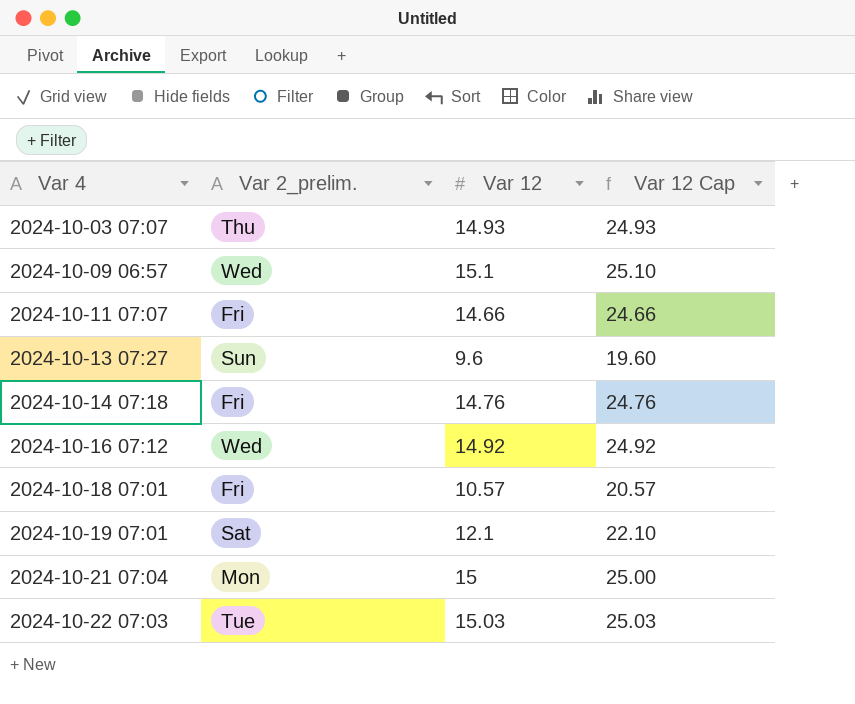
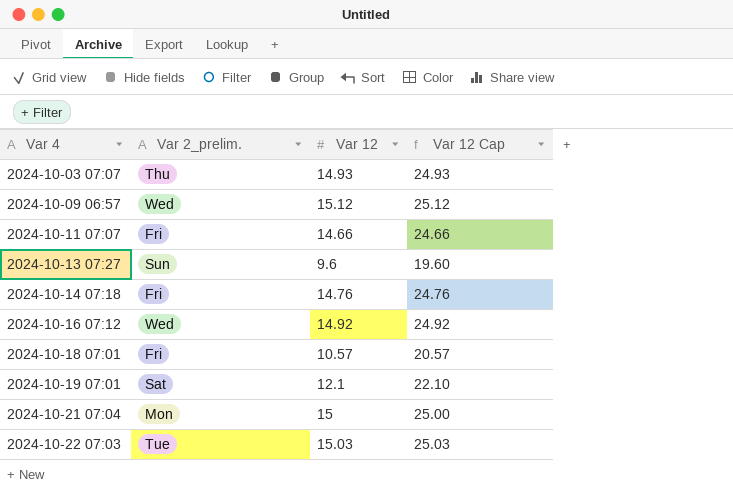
2024-10-09 06:57 | Var 12: 15.1 -> 15.12
2024-10-09 06:57 | Var 12 Cap: 25.10 -> 25.12

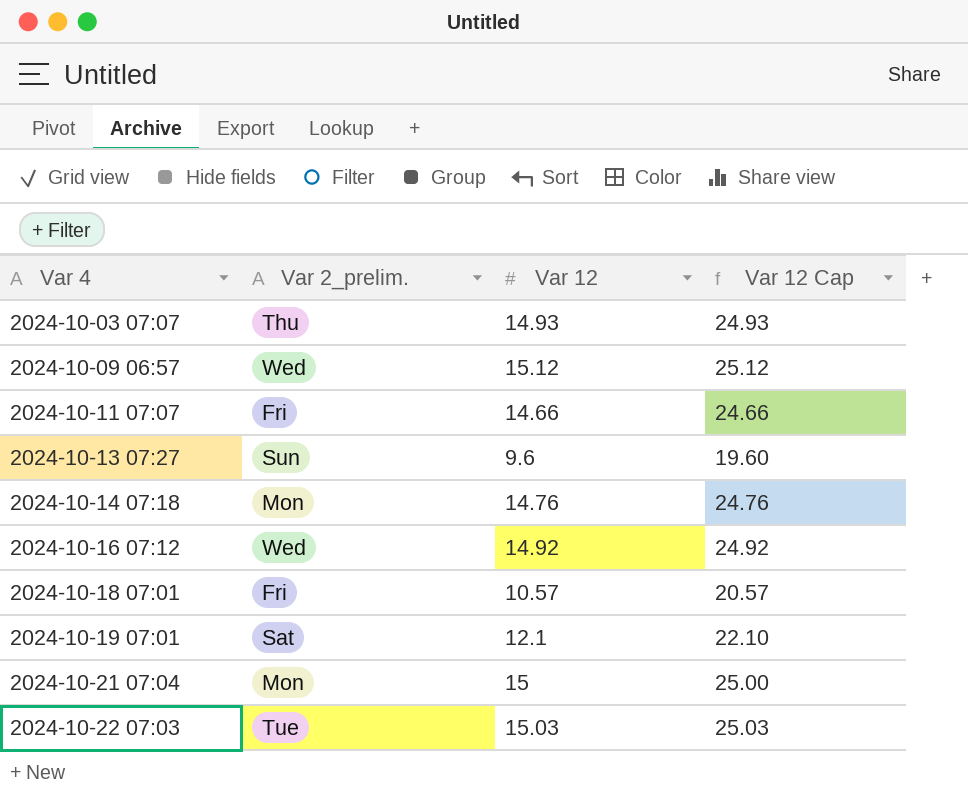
2024-10-14 07:18 | Var 2_prelim.: Fri -> Mon

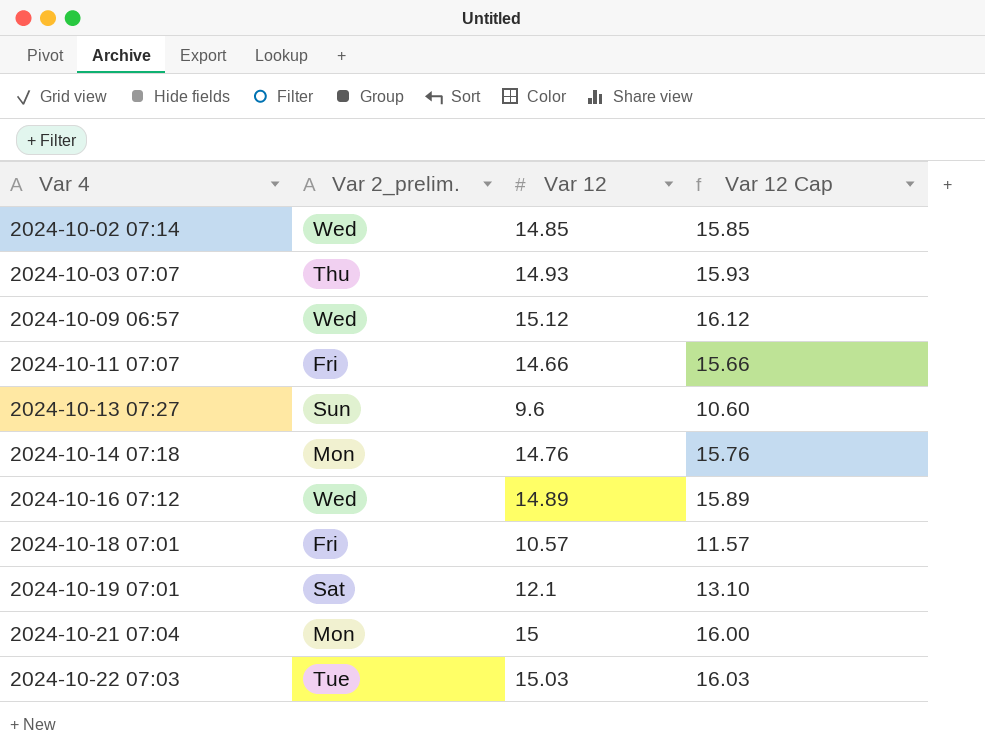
column Var 12 Cap | formula: [Var 12] + 10 -> [Var 12] + 1
row 2024-10-02 07:14: none -> Wed | 14.85 | 15.85
2024-10-16 07:12 | Var 12: 14.92 -> 14.89

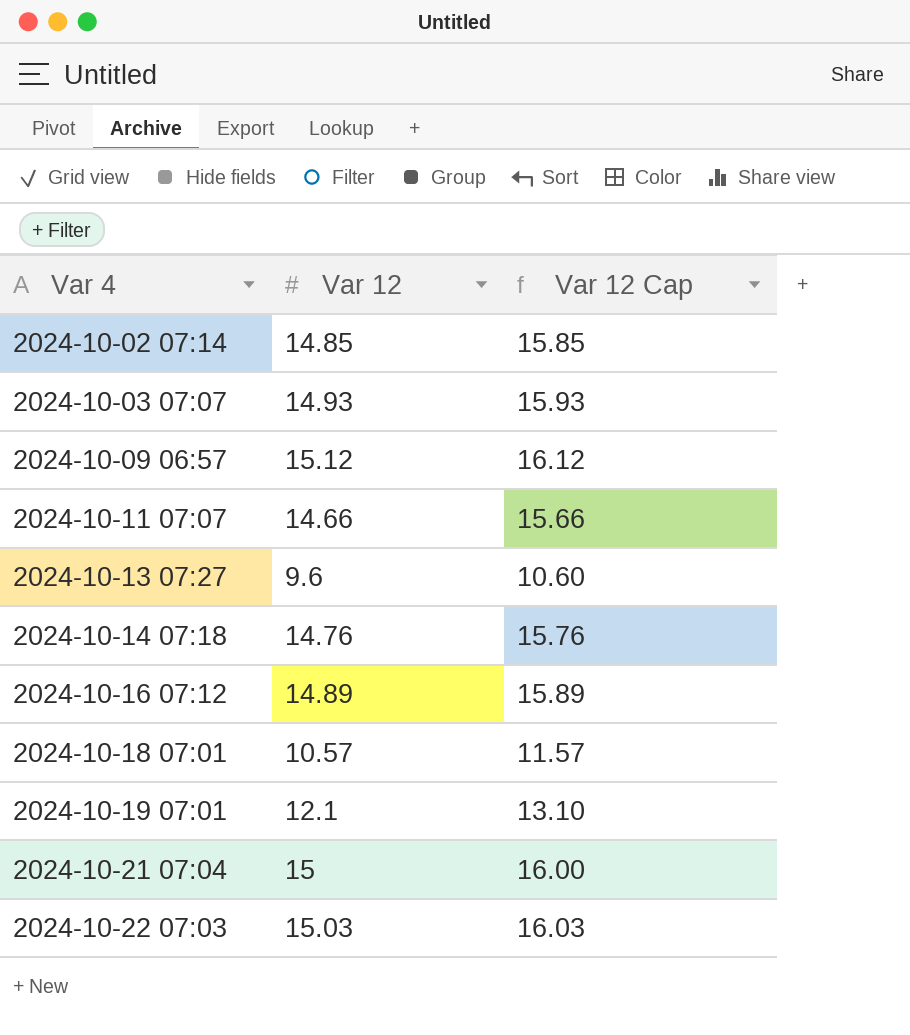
column Var 2_prelim. | position: 2 -> none

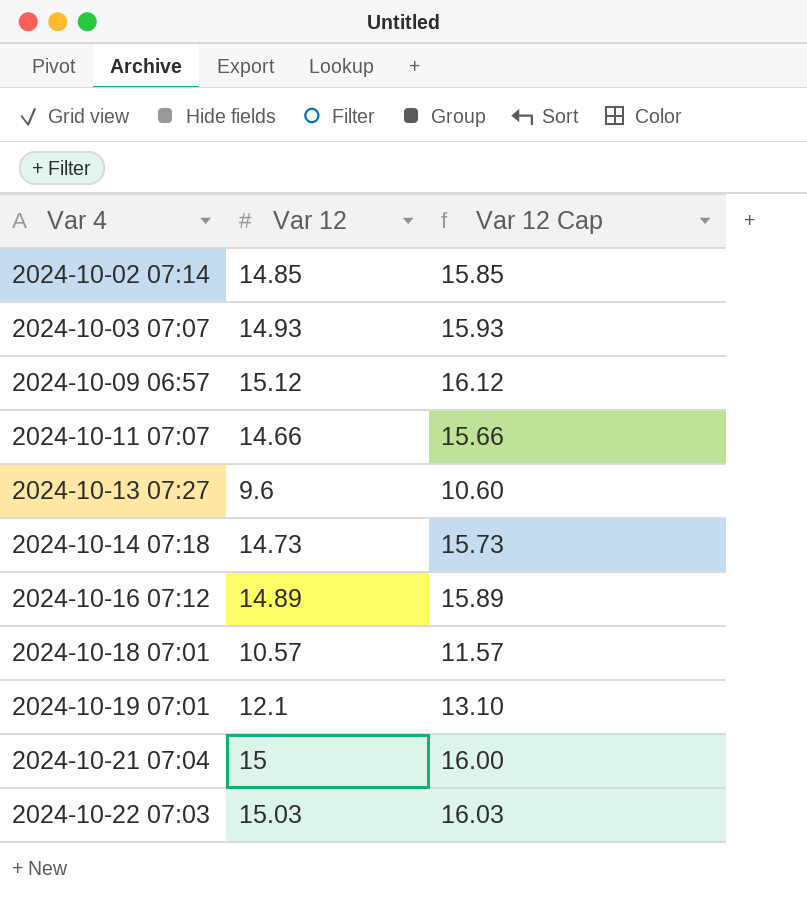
2024-10-14 07:18 | Var 12: 14.76 -> 14.73
2024-10-14 07:18 | Var 12 Cap: 15.76 -> 15.73

